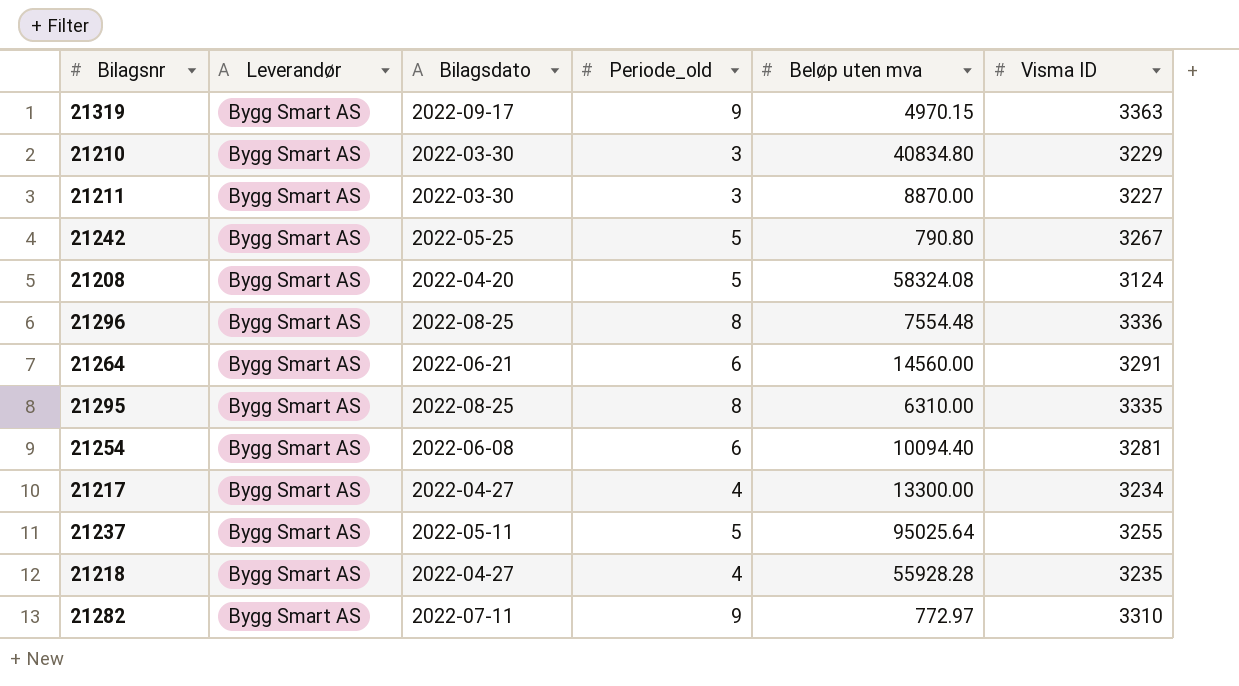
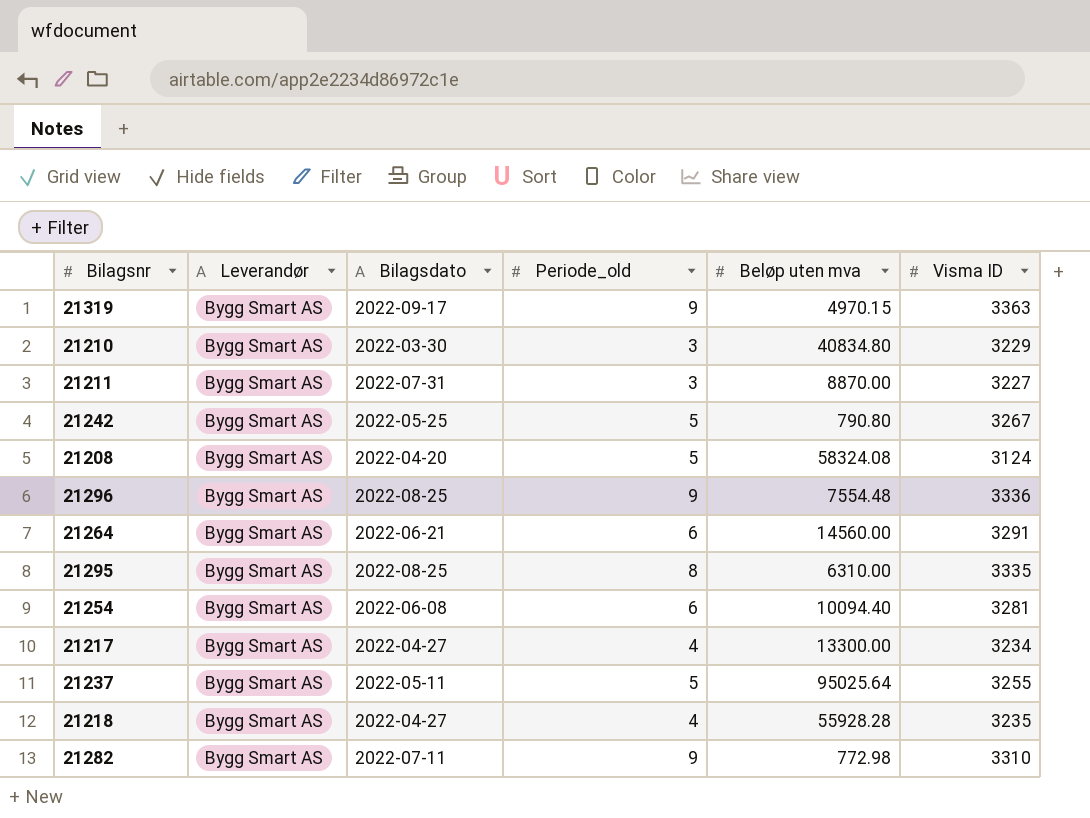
21211 | Bilagsdato: 2022-03-30 -> 2022-07-31
21296 | Periode_old: 8 -> 9
21282 | Beløp uten mva: 772.97 -> 772.98

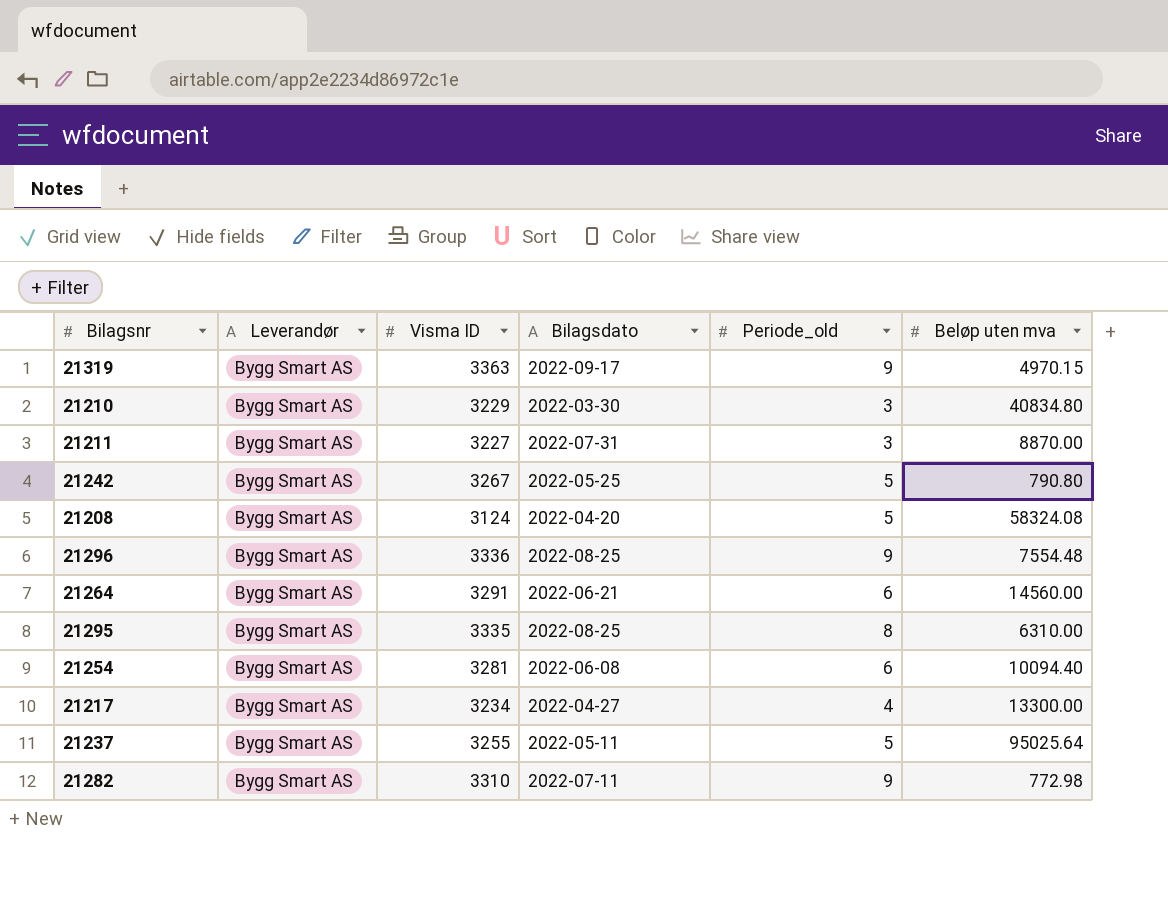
column Visma ID | position: 6 -> 3
row 21218: Bygg Smart AS | 2022-04-27 | 4 | 55928.28 | 3235 -> none

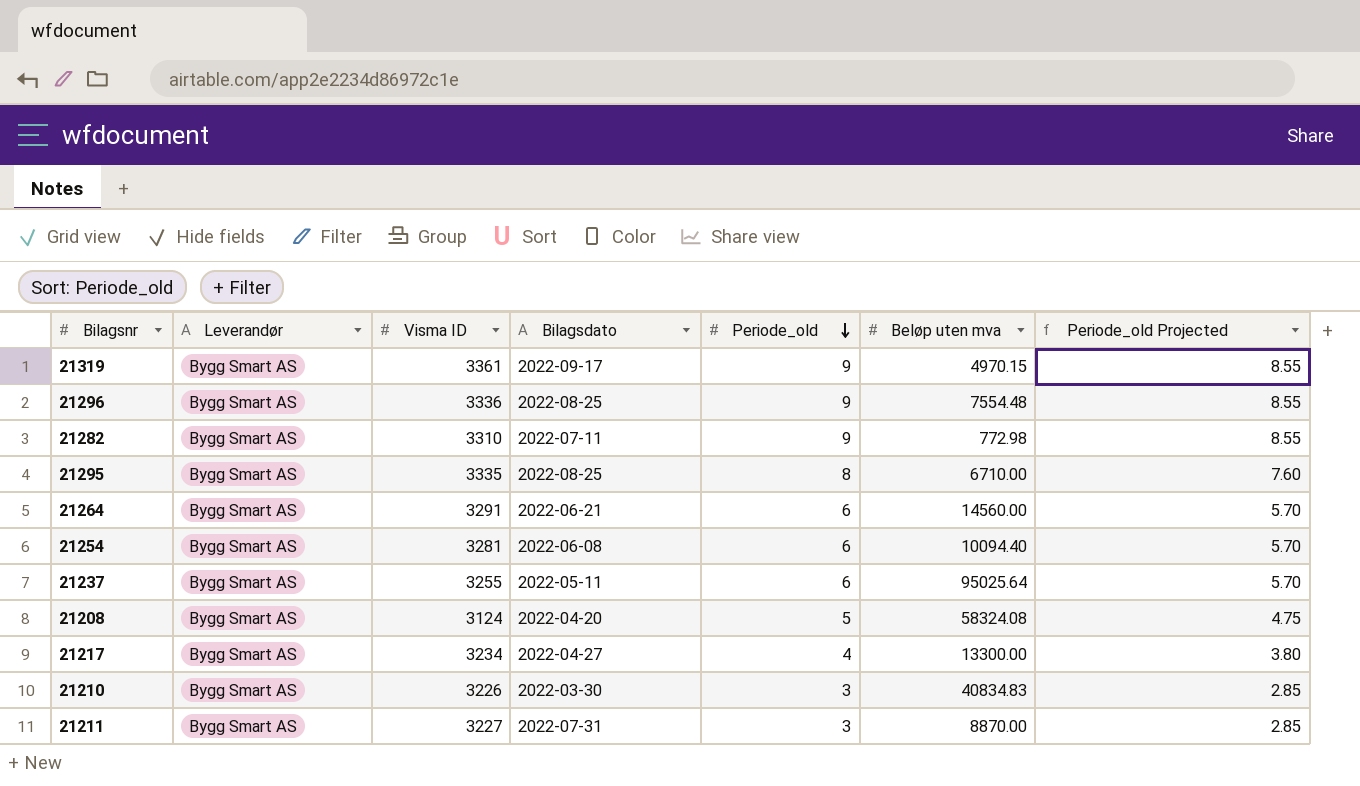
row order: none -> Periode_old descending
column Periode_old Projected | formula: none -> [Periode_old] * 0.95
row 21242: Bygg Smart AS | 3267 | 2022-05-25 | 5 | 790.80 -> none
21319 | Visma ID: 3363 -> 3361
21295 | Beløp uten mva: 6310.00 -> 6710.00
21237 | Periode_old: 5 -> 6
21210 | Visma ID: 3229 -> 3226
21210 | Beløp uten mva: 40834.80 -> 40834.83

